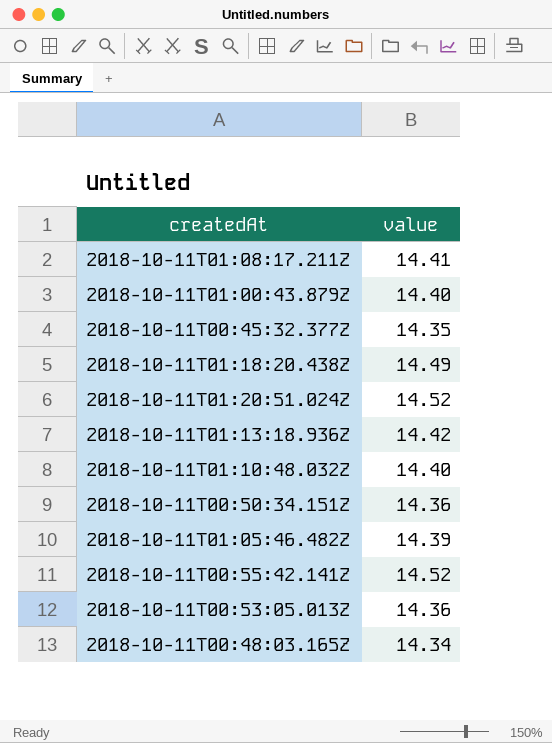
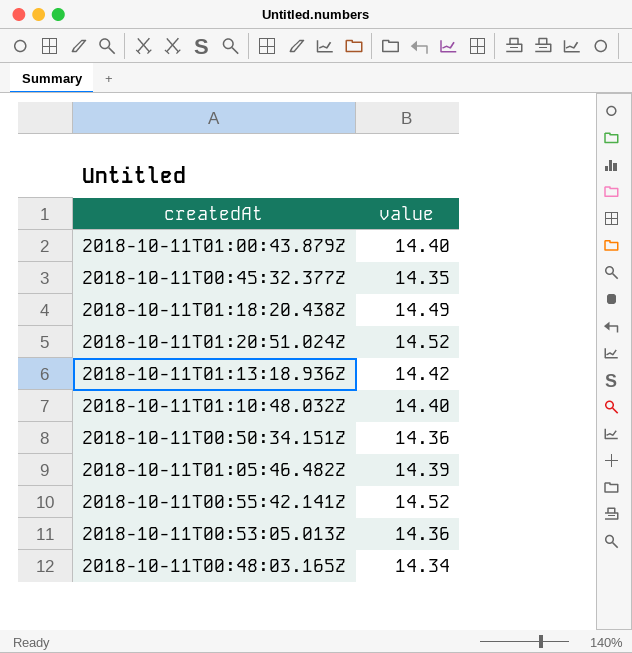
row 2018-10-11T01:08:17.211Z: 14.41 -> none

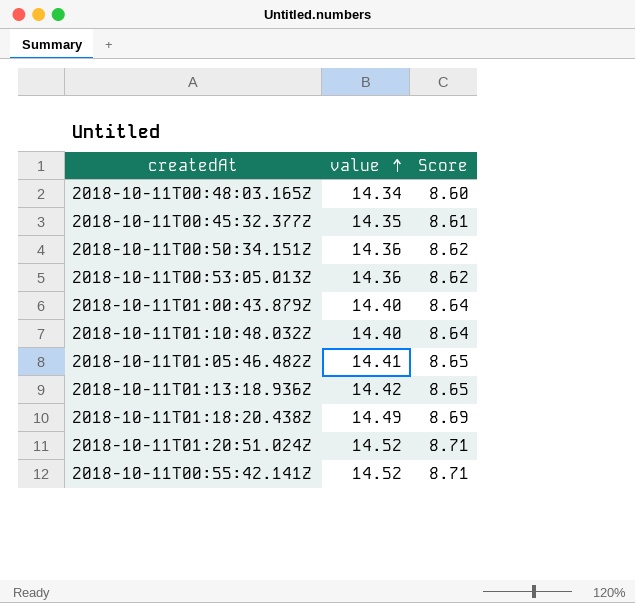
row order: none -> value ascending
column Score | formula: none -> [value] * 0.6
2018-10-11T01:05:46.482Z | value: 14.39 -> 14.41

